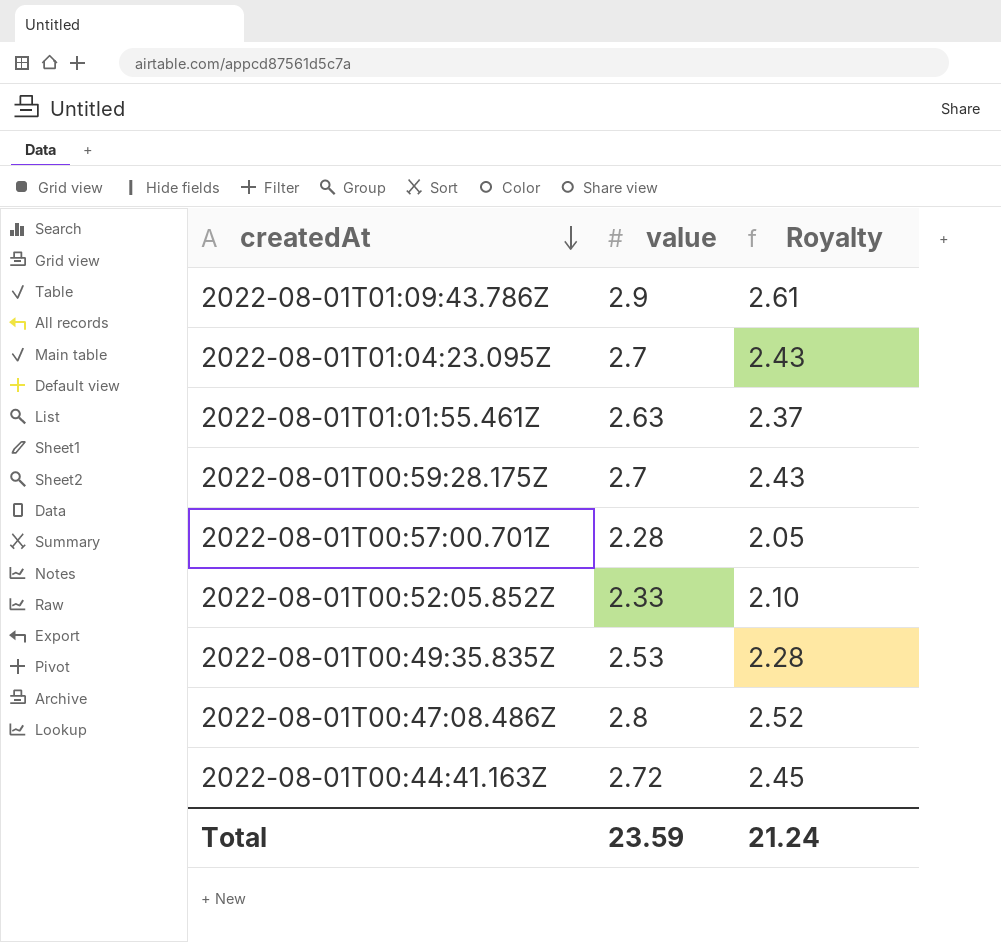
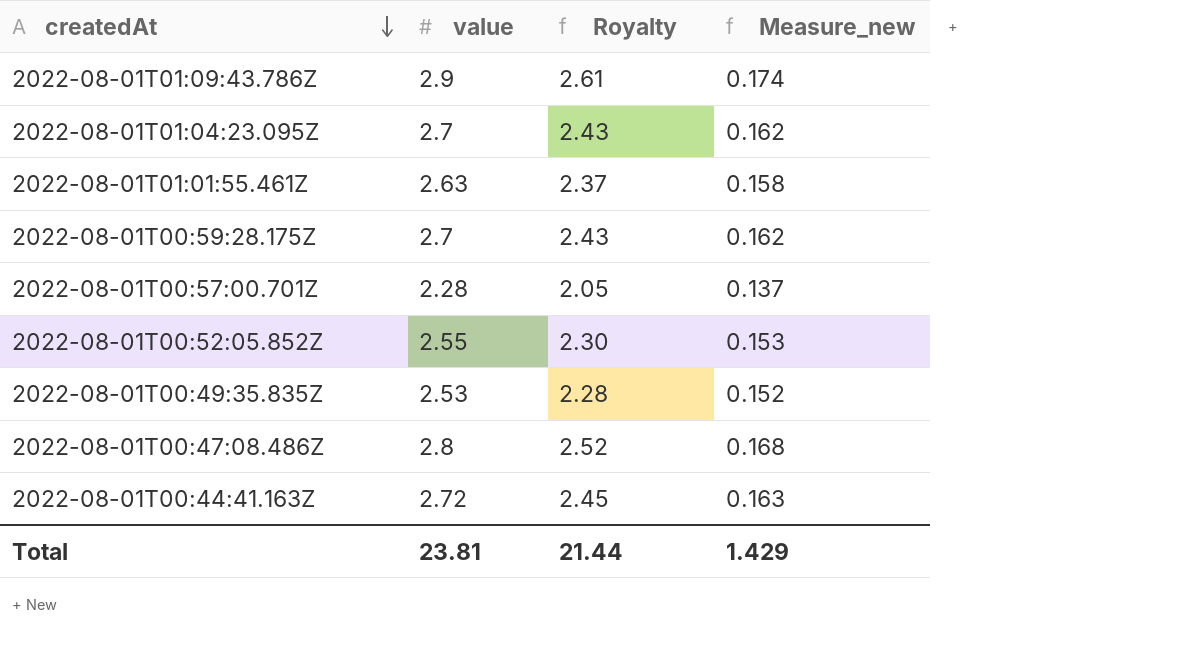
column Measure_new | formula: none -> [value] * 0.06
2022-08-01T00:52:05.852Z | value: 2.33 -> 2.55
2022-08-01T00:52:05.852Z | Royalty: 2.10 -> 2.30
Total | value: 23.59 -> 23.81
Total | Royalty: 21.24 -> 21.44

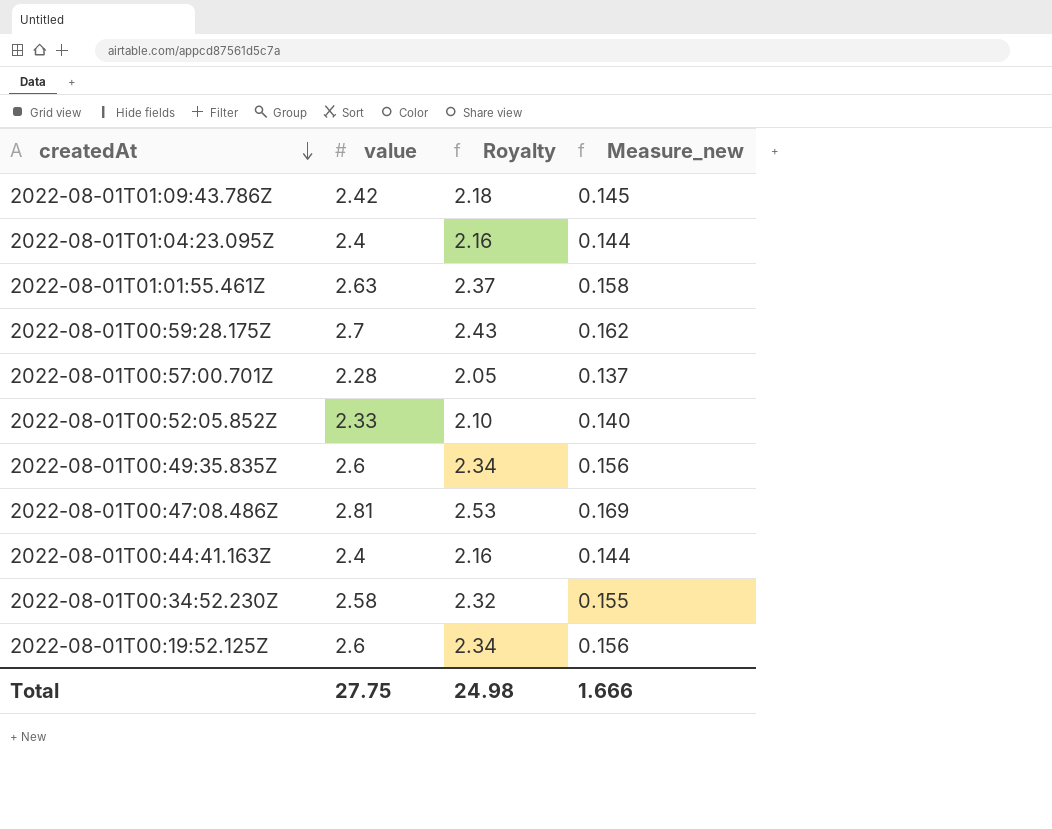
2022-08-01T01:09:43.786Z | value: 2.9 -> 2.42
2022-08-01T01:09:43.786Z | Royalty: 2.61 -> 2.18
2022-08-01T01:09:43.786Z | Measure_new: 0.174 -> 0.145
2022-08-01T01:04:23.095Z | value: 2.7 -> 2.4
2022-08-01T01:04:23.095Z | Royalty: 2.43 -> 2.16
2022-08-01T01:04:23.095Z | Measure_new: 0.162 -> 0.144
2022-08-01T00:52:05.852Z | value: 2.55 -> 2.33
2022-08-01T00:52:05.852Z | Royalty: 2.30 -> 2.10
2022-08-01T00:52:05.852Z | Measure_new: 0.153 -> 0.140
2022-08-01T00:49:35.835Z | value: 2.53 -> 2.6
2022-08-01T00:49:35.835Z | Royalty: 2.28 -> 2.34
2022-08-01T00:49:35.835Z | Measure_new: 0.152 -> 0.156
2022-08-01T00:47:08.486Z | value: 2.8 -> 2.81
2022-08-01T00:47:08.486Z | Royalty: 2.52 -> 2.53
2022-08-01T00:47:08.486Z | Measure_new: 0.168 -> 0.169
2022-08-01T00:44:41.163Z | value: 2.72 -> 2.4
2022-08-01T00:44:41.163Z | Royalty: 2.45 -> 2.16
2022-08-01T00:44:41.163Z | Measure_new: 0.163 -> 0.144
row 2022-08-01T00:34:52.230Z: none -> 2.58 | 2.32 | 0.155
row 2022-08-01T00:19:52.125Z: none -> 2.6 | 2.34 | 0.156
Total | value: 23.81 -> 27.75
Total | Royalty: 21.44 -> 24.98
Total | Measure_new: 1.429 -> 1.666

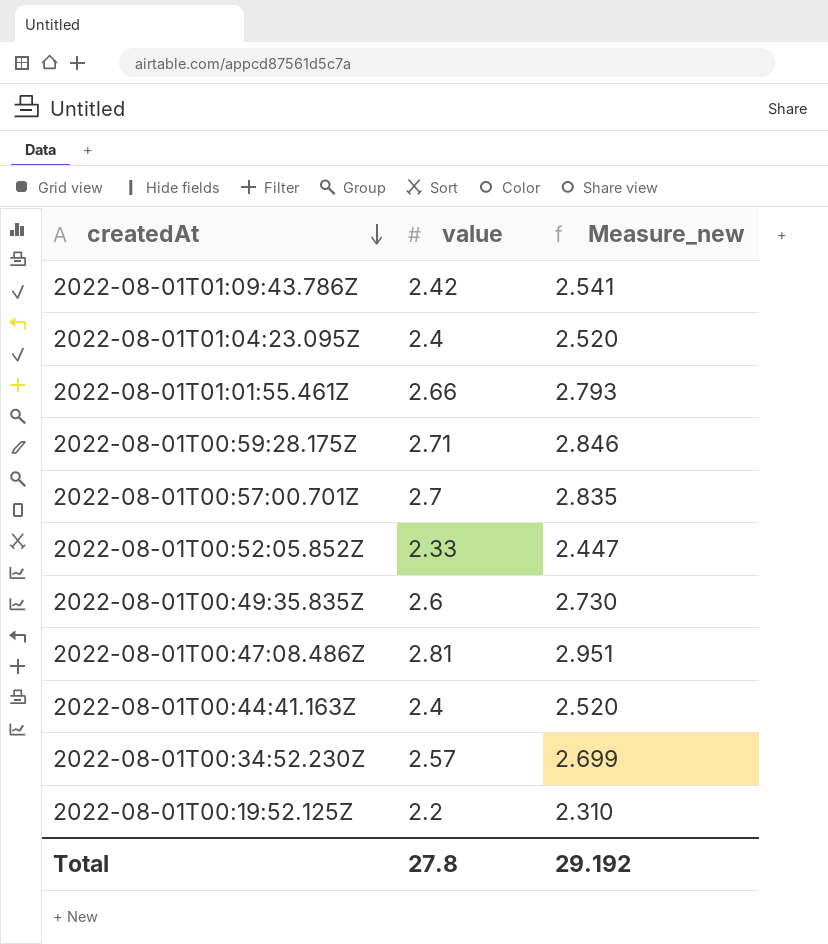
column Royalty | formula: [value] * 0.9 -> none
column Measure_new | formula: [value] * 0.06 -> [value] * 1.05
2022-08-01T01:01:55.461Z | value: 2.63 -> 2.66
2022-08-01T00:59:28.175Z | value: 2.7 -> 2.71
2022-08-01T00:57:00.701Z | value: 2.28 -> 2.7
2022-08-01T00:34:52.230Z | value: 2.58 -> 2.57
2022-08-01T00:19:52.125Z | value: 2.6 -> 2.2
Total | value: 27.75 -> 27.8
Total | Measure_new: 1.666 -> 29.192

